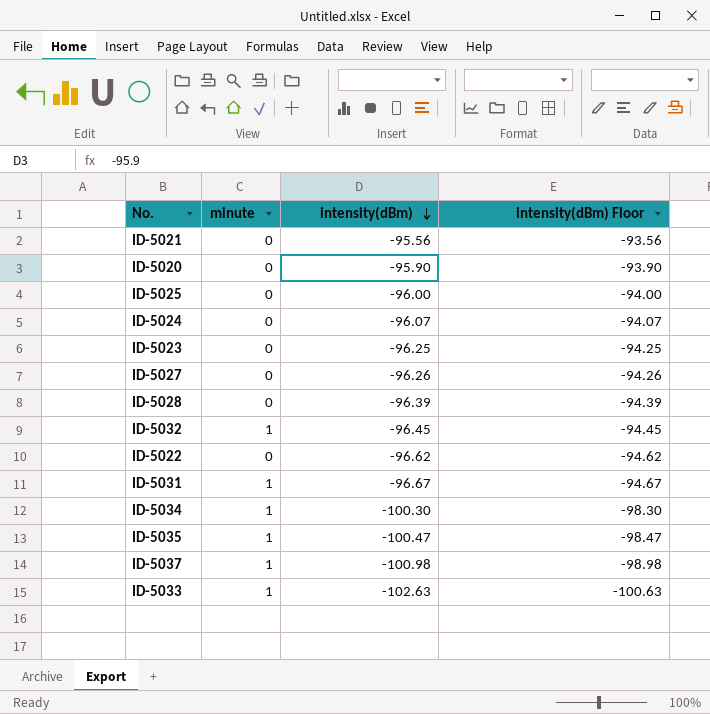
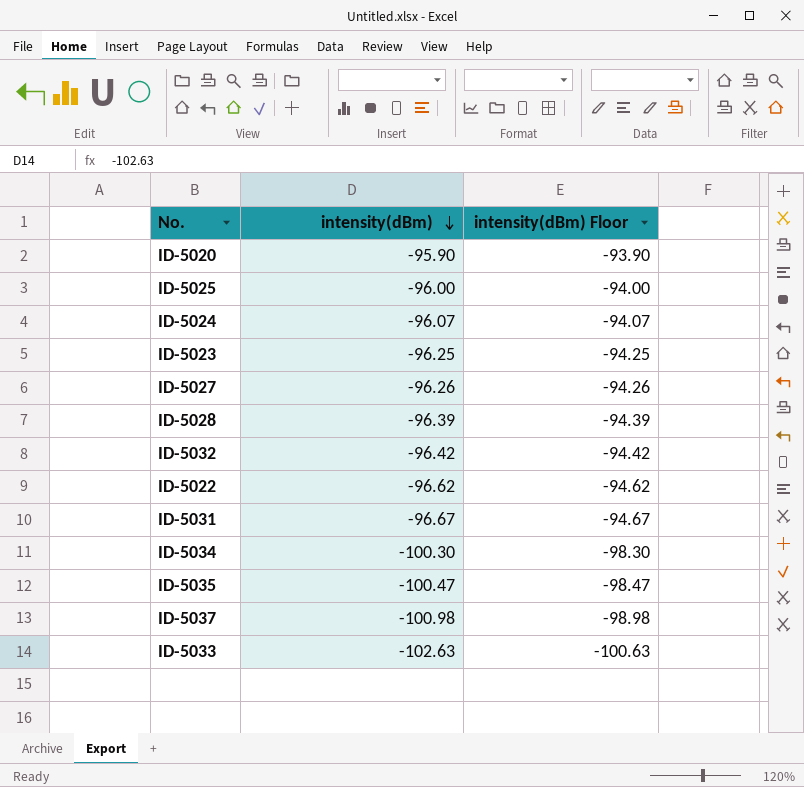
column minute | position: 2 -> none
row ID-5021: 0 | -95.56 | -93.56 -> none
ID-5032 | intensity(dBm): -96.45 -> -96.42
ID-5032 | intensity(dBm) Floor: -94.45 -> -94.42

